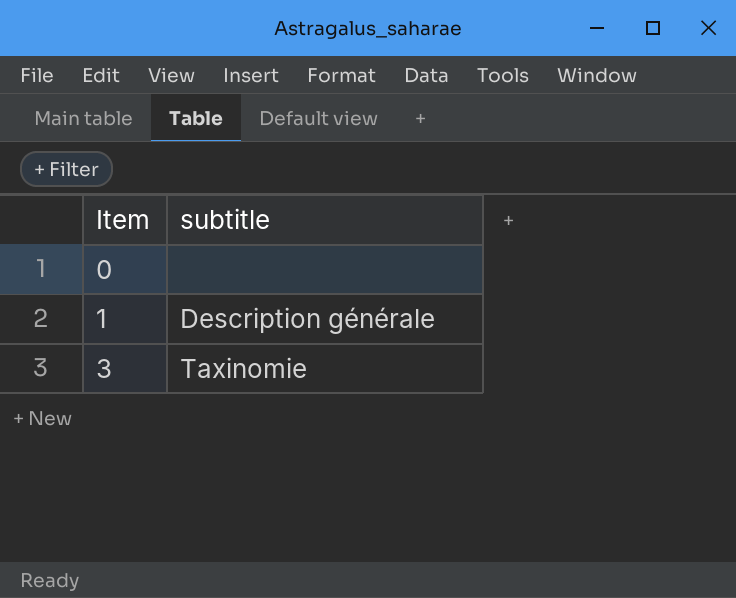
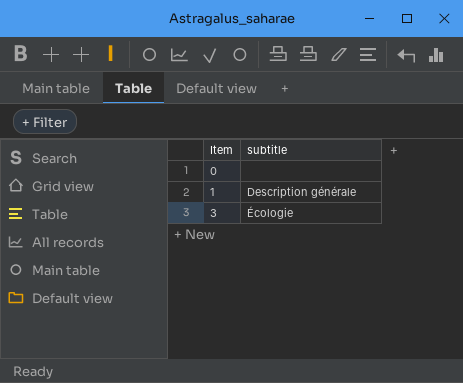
3 | subtitle: Taxinomie -> Écologie

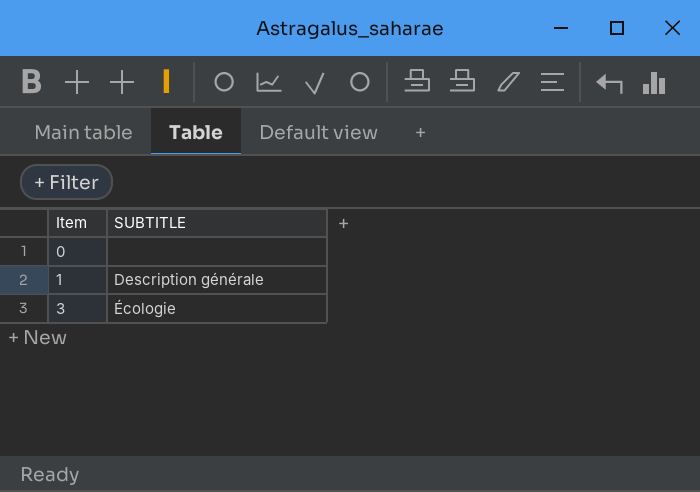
column name: subtitle -> SUBTITLE

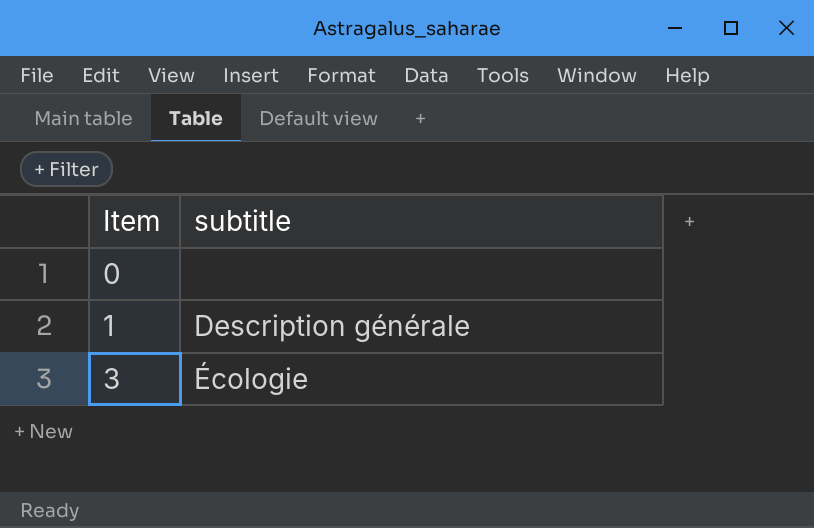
column name: SUBTITLE -> subtitle

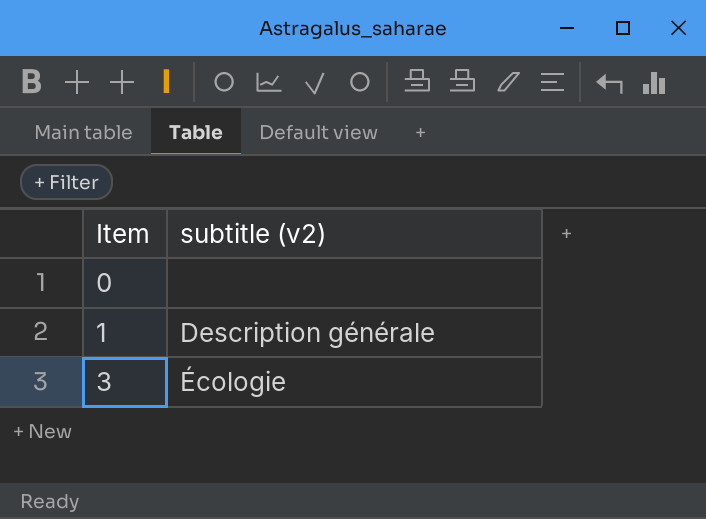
column name: subtitle -> subtitle (v2)

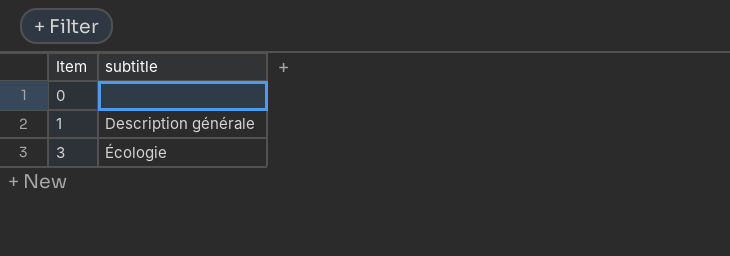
column name: subtitle (v2) -> subtitle

